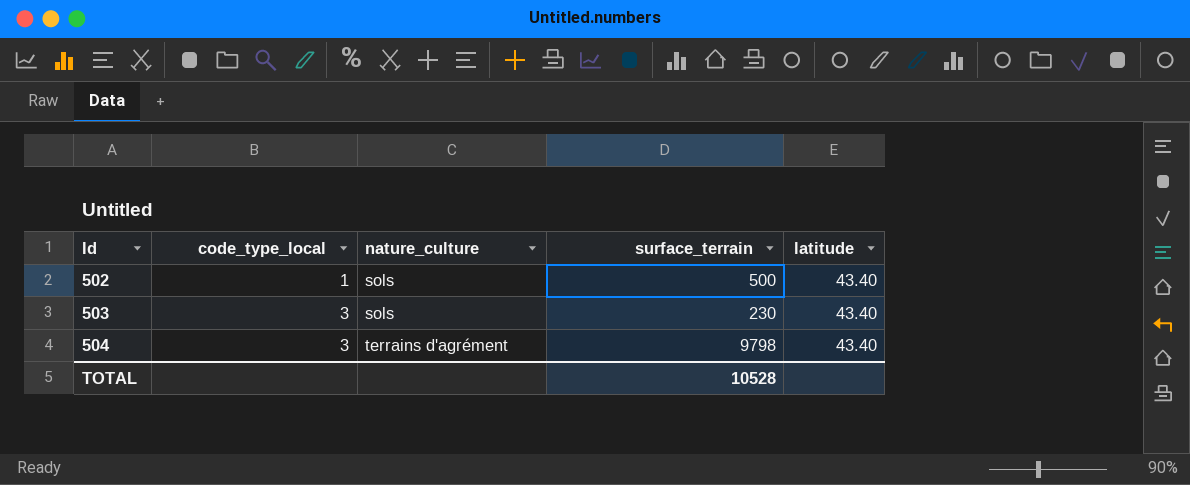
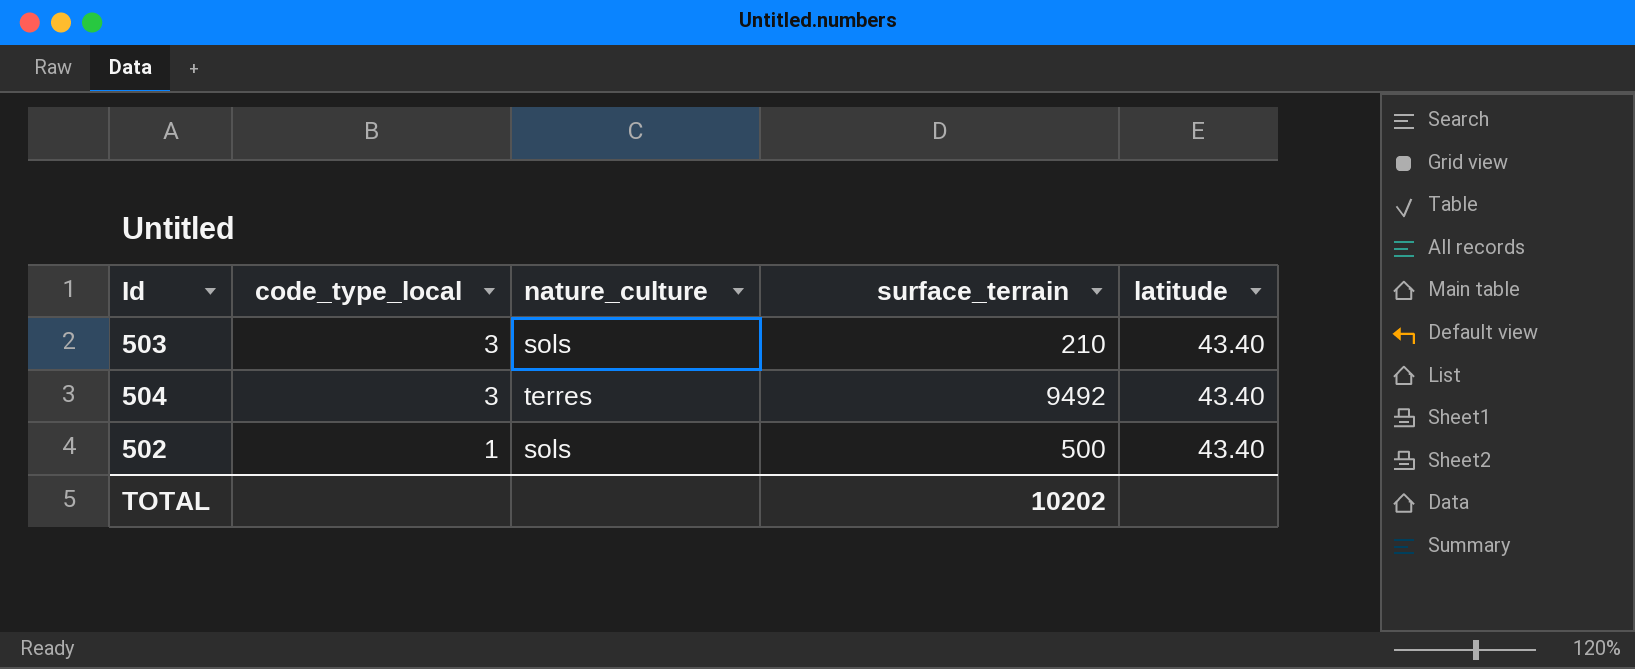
row order: Id ascending -> code_type_local descending
503 | surface_terrain: 230 -> 210
504 | nature_culture: terrains d'agrément -> terres
504 | surface_terrain: 9798 -> 9492
TOTAL | surface_terrain: 10528 -> 10202

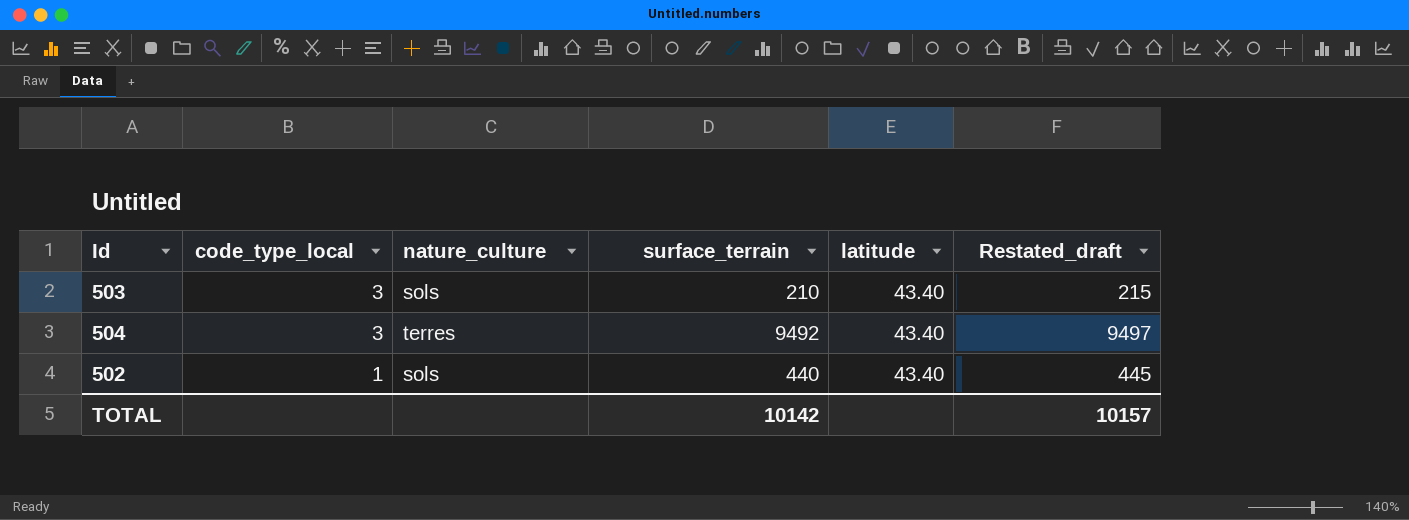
column Restated_draft | formula: none -> [surface_terrain] + 5
502 | surface_terrain: 500 -> 440
TOTAL | surface_terrain: 10202 -> 10142

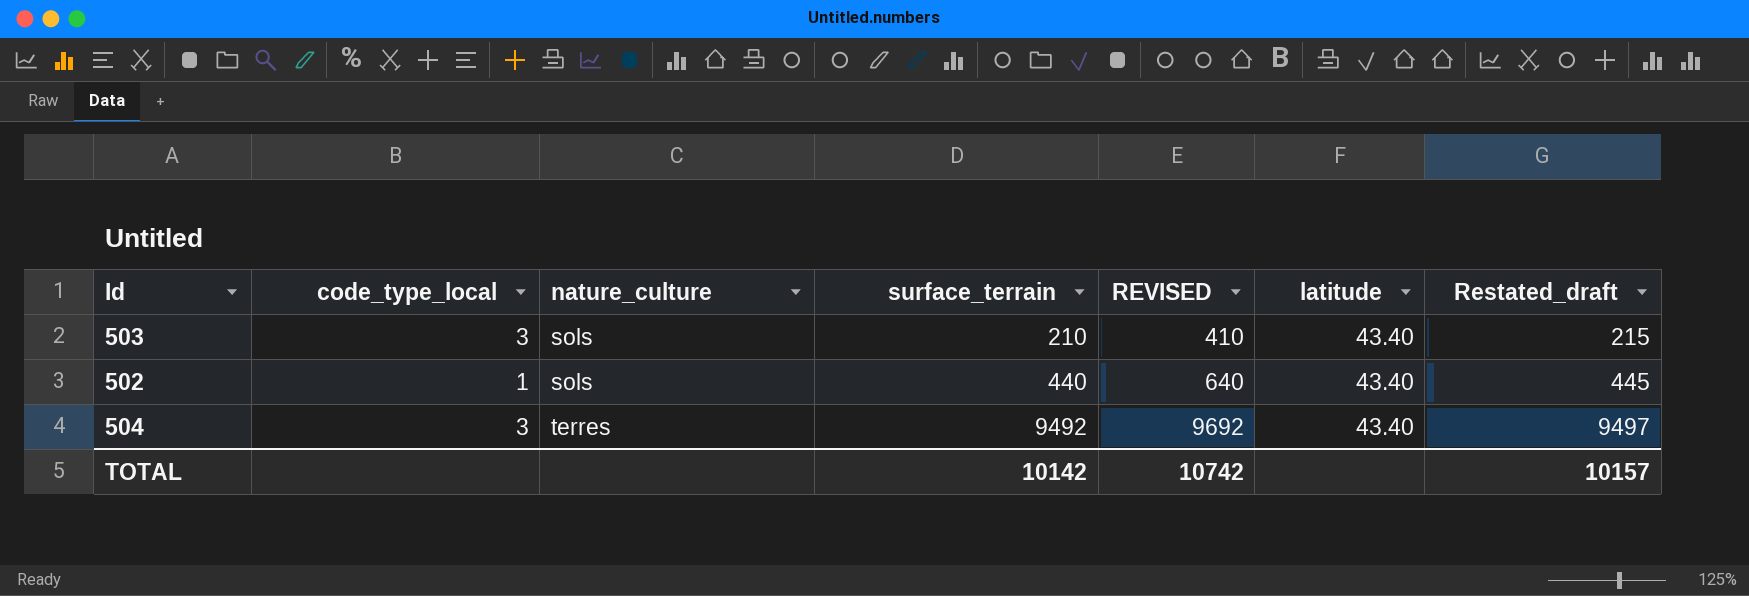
row order: code_type_local descending -> nature_culture ascending
column REVISED | formula: none -> [surface_terrain] + 200

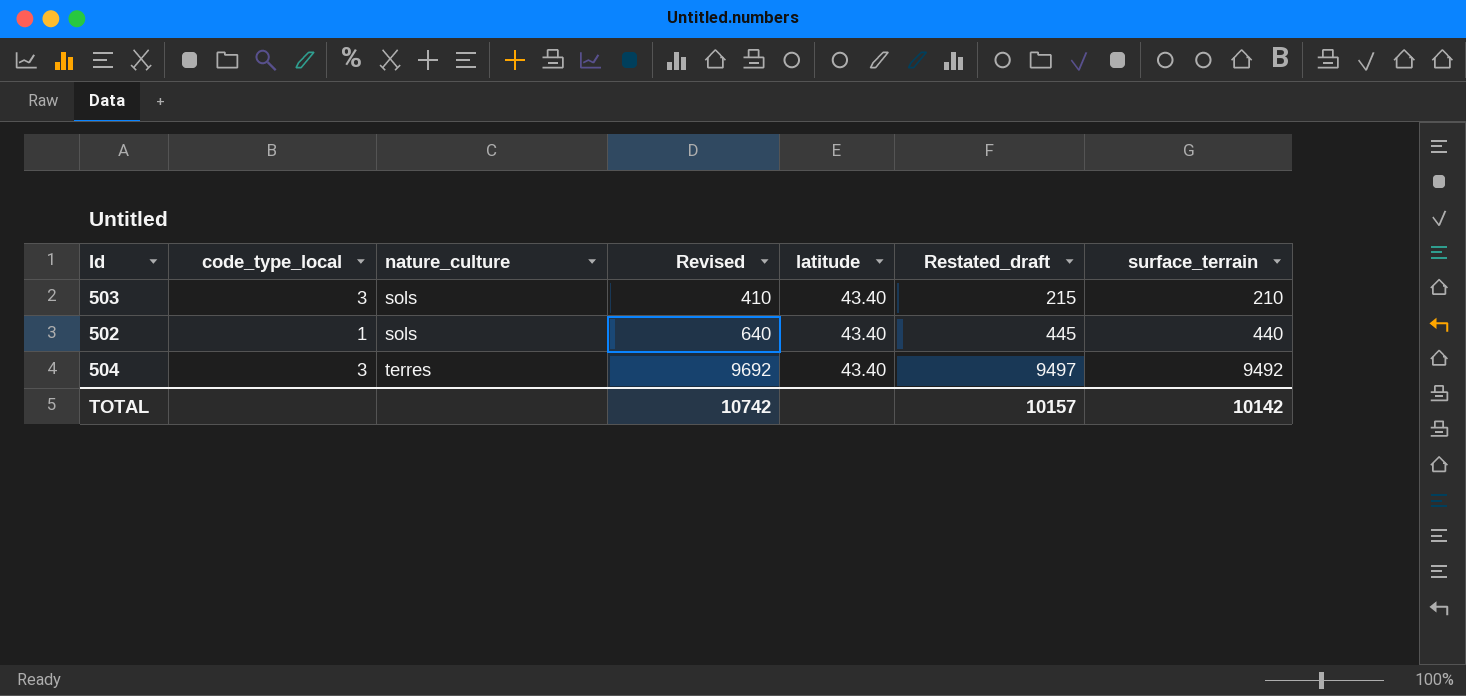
column name: REVISED -> Revised
column surface_terrain | position: 4 -> 7

